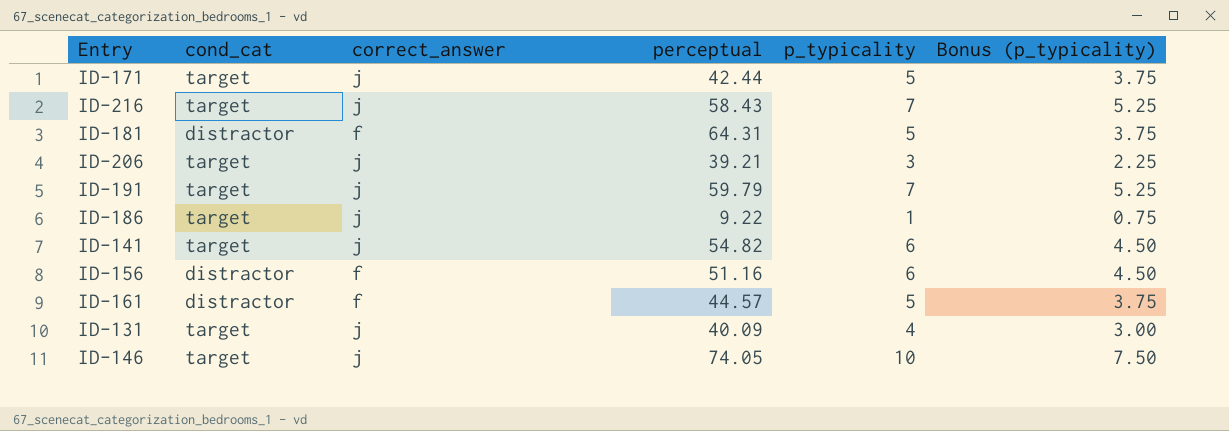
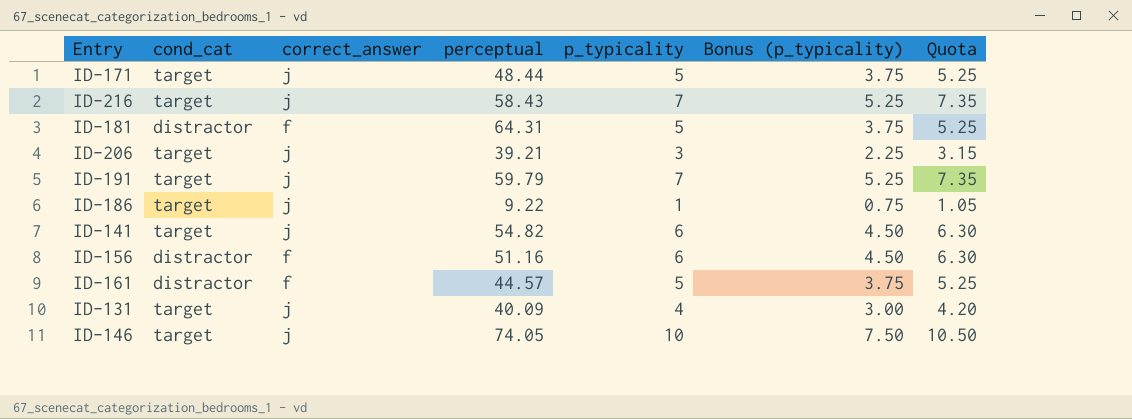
column Quota | formula: none -> [p_typicality] * 1.05
ID-171 | perceptual: 42.44 -> 48.44

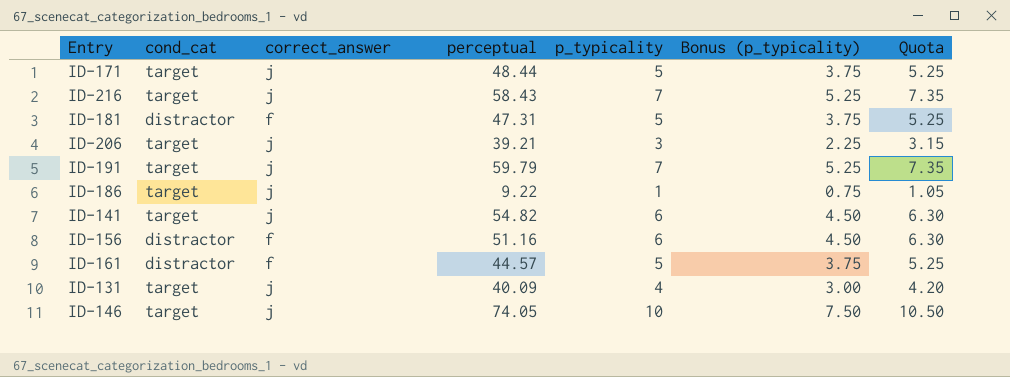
ID-181 | perceptual: 64.31 -> 47.31

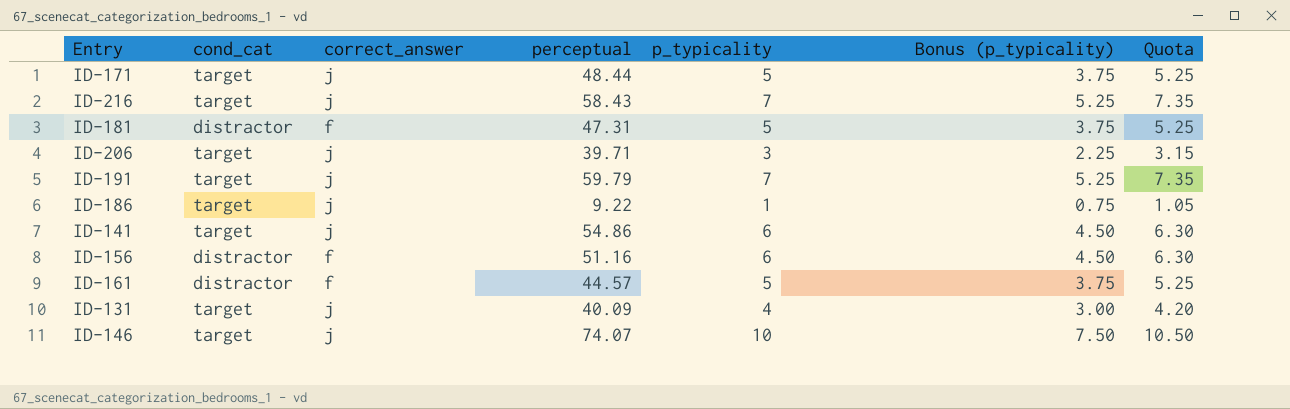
ID-206 | perceptual: 39.21 -> 39.71
ID-141 | perceptual: 54.82 -> 54.86
ID-146 | perceptual: 74.05 -> 74.07

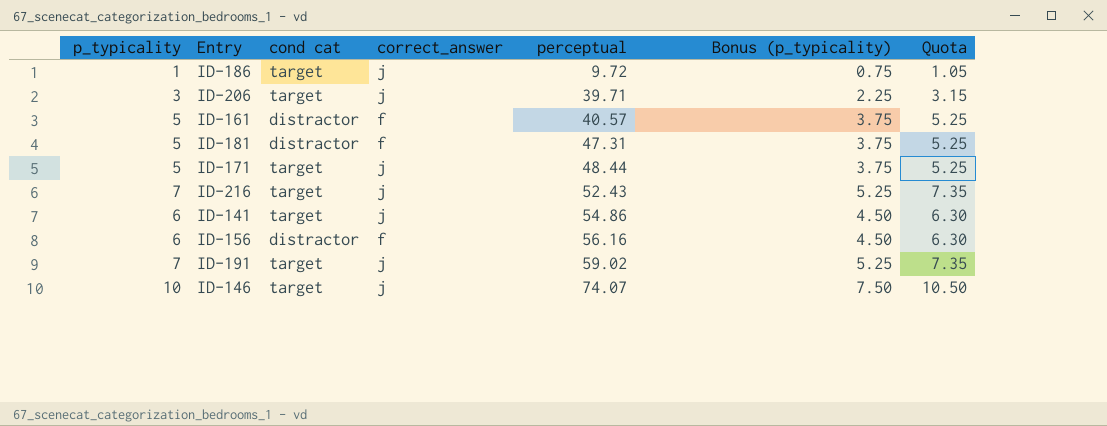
row order: none -> perceptual ascending
column p_typicality | position: 5 -> 1
column name: cond_cat -> cond cat
row ID-131: target | j | 40.09 | 4 | 3.00 | 4.20 -> none
ID-186 | perceptual: 9.22 -> 9.72
ID-161 | perceptual: 44.57 -> 40.57
ID-216 | perceptual: 58.43 -> 52.43
ID-156 | perceptual: 51.16 -> 56.16
ID-191 | perceptual: 59.79 -> 59.02

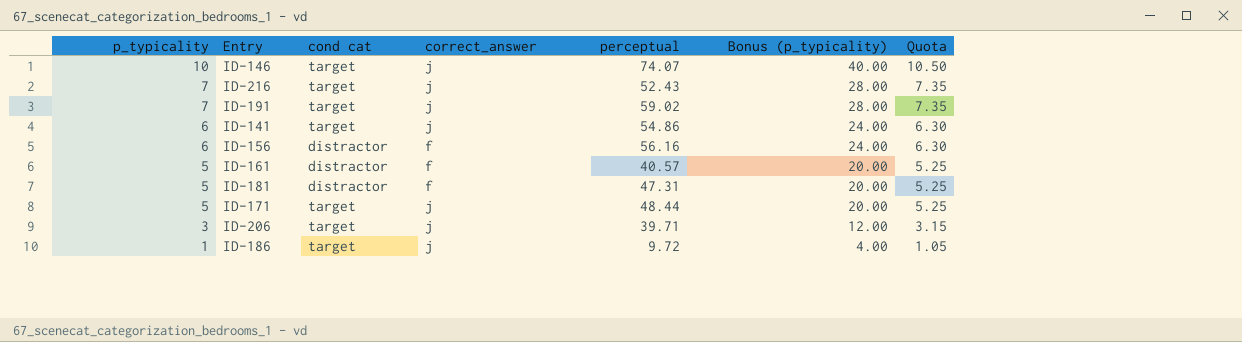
row order: perceptual ascending -> p_typicality descending
column Bonus (p_typicality) | formula: [p_typicality] * 0.75 -> [p_typicality] * 4

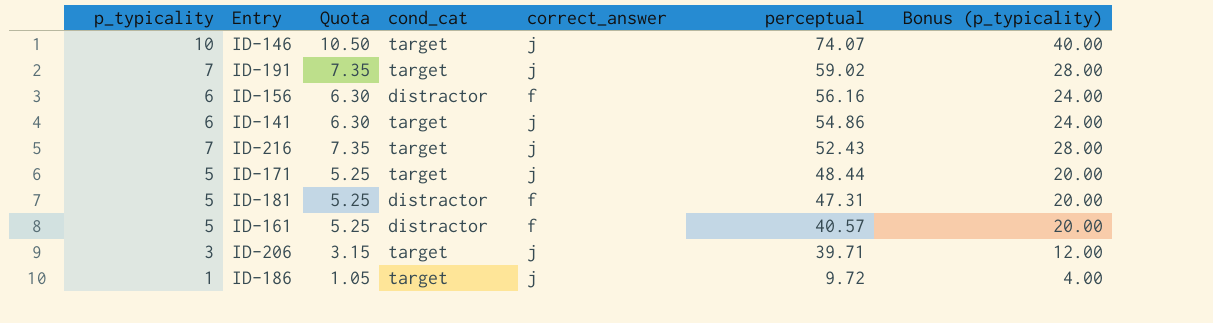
row order: p_typicality descending -> perceptual descending
column Quota | position: 7 -> 3
column name: cond cat -> cond_cat

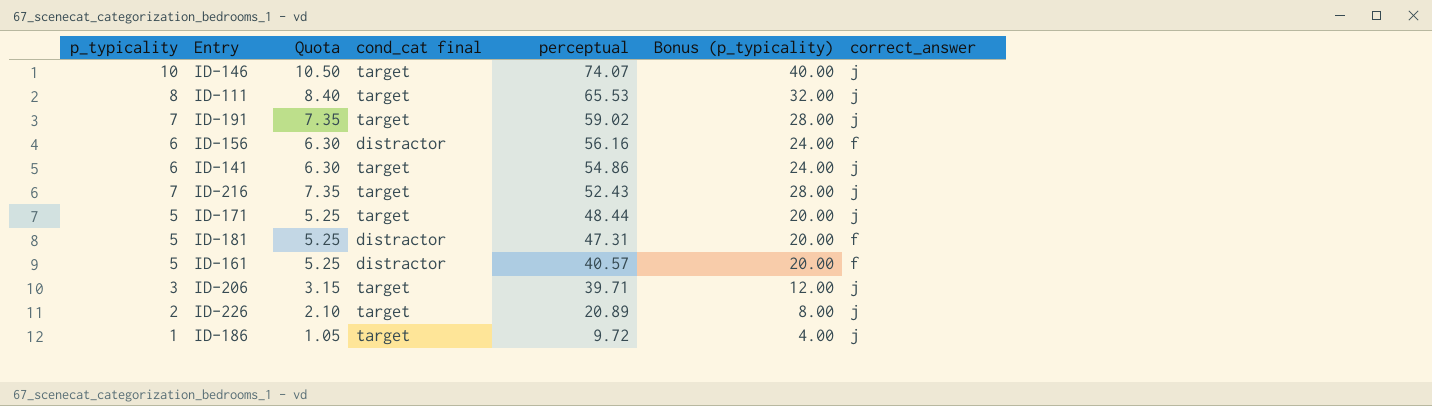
column name: cond_cat -> cond_cat final
column correct_answer | position: 5 -> 7
row ID-111: none -> 8 | 8.40 | target | 65.53 | 32.00 | j
row ID-226: none -> 2 | 2.10 | target | 20.89 | 8.00 | j

